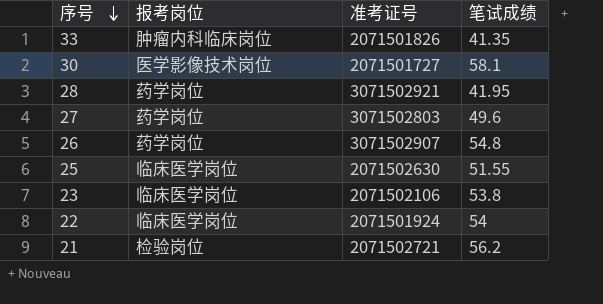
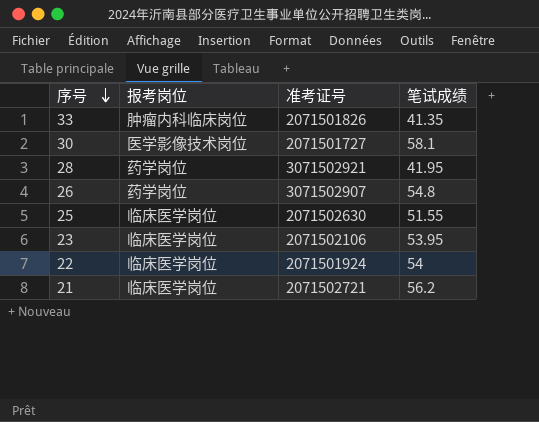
row 27: 药学岗位 | 3071502803 | 49.6 -> none
23 | 笔试成绩: 53.8 -> 53.95
21 | 报考岗位: 检验岗位 -> 临床医学岗位

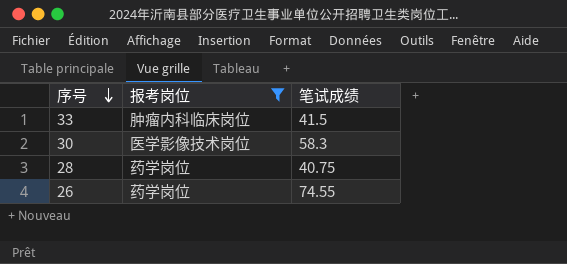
filter: none -> 报考岗位 != 临床医学岗位
column 准考证号 | position: 3 -> none
33 | 笔试成绩: 41.35 -> 41.5
30 | 笔试成绩: 58.1 -> 58.3
28 | 笔试成绩: 41.95 -> 40.75
26 | 笔试成绩: 54.8 -> 74.55

